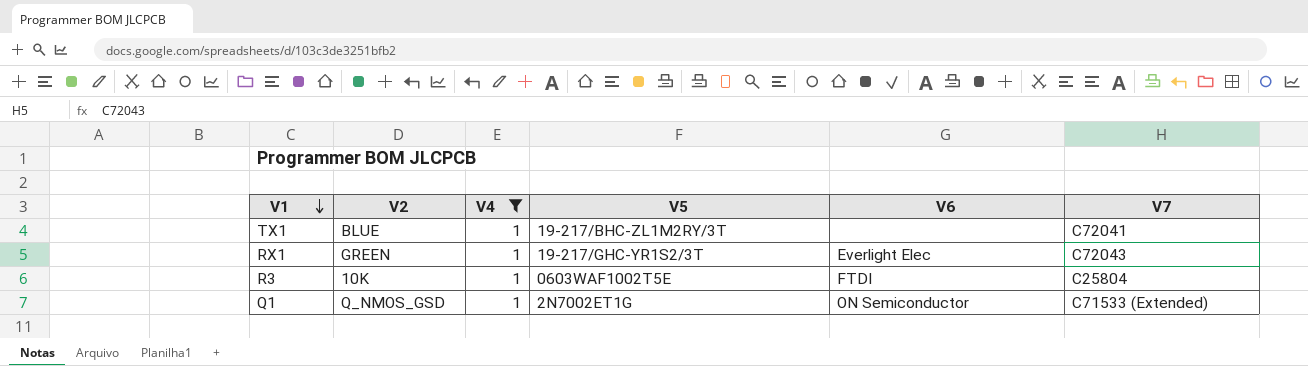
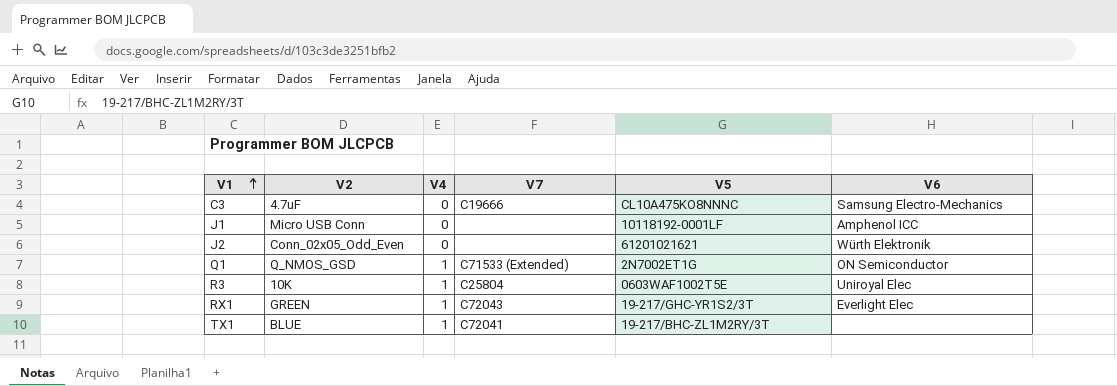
filter: V4 = 1 -> none
row order: V1 descending -> V1 ascending
column V7 | position: 6 -> 4
R3 | V6: FTDI -> Uniroyal Elec

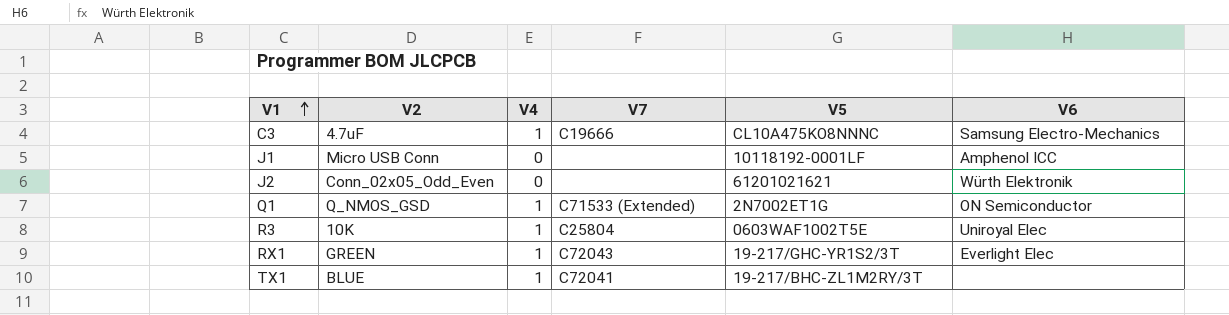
C3 | V4: 0 -> 1

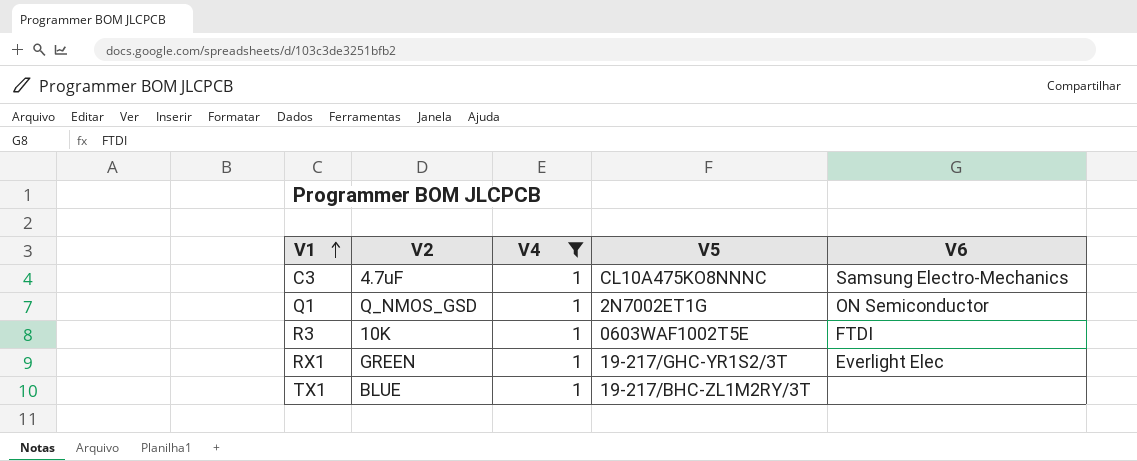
filter: none -> V4 = 1
column V7 | position: 4 -> none
R3 | V6: Uniroyal Elec -> FTDI

